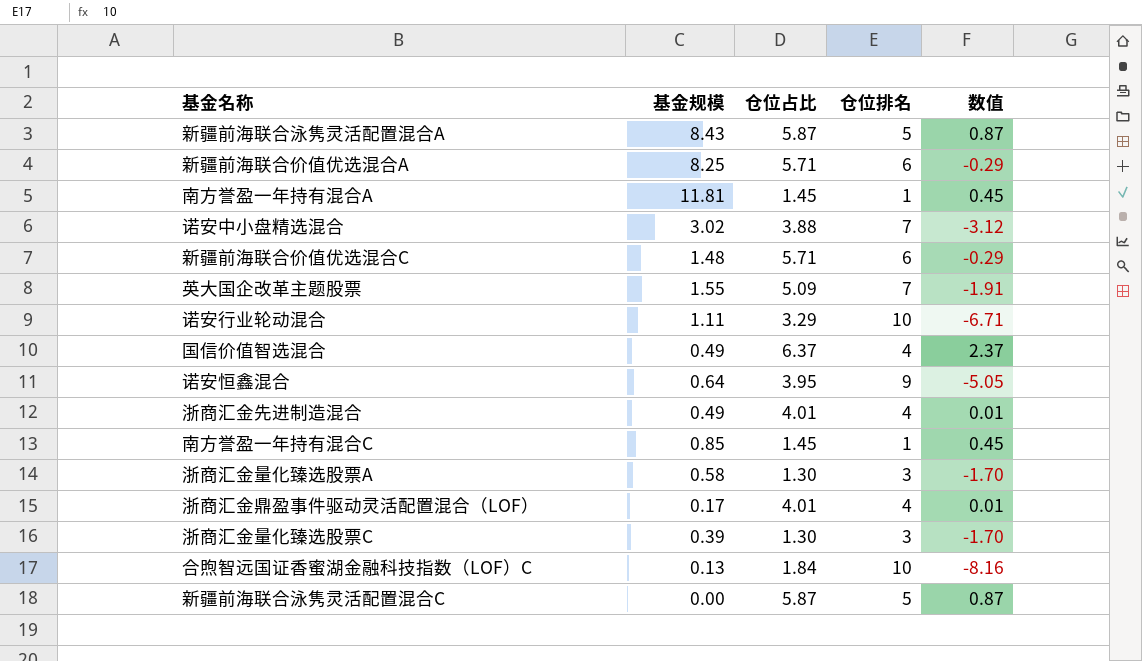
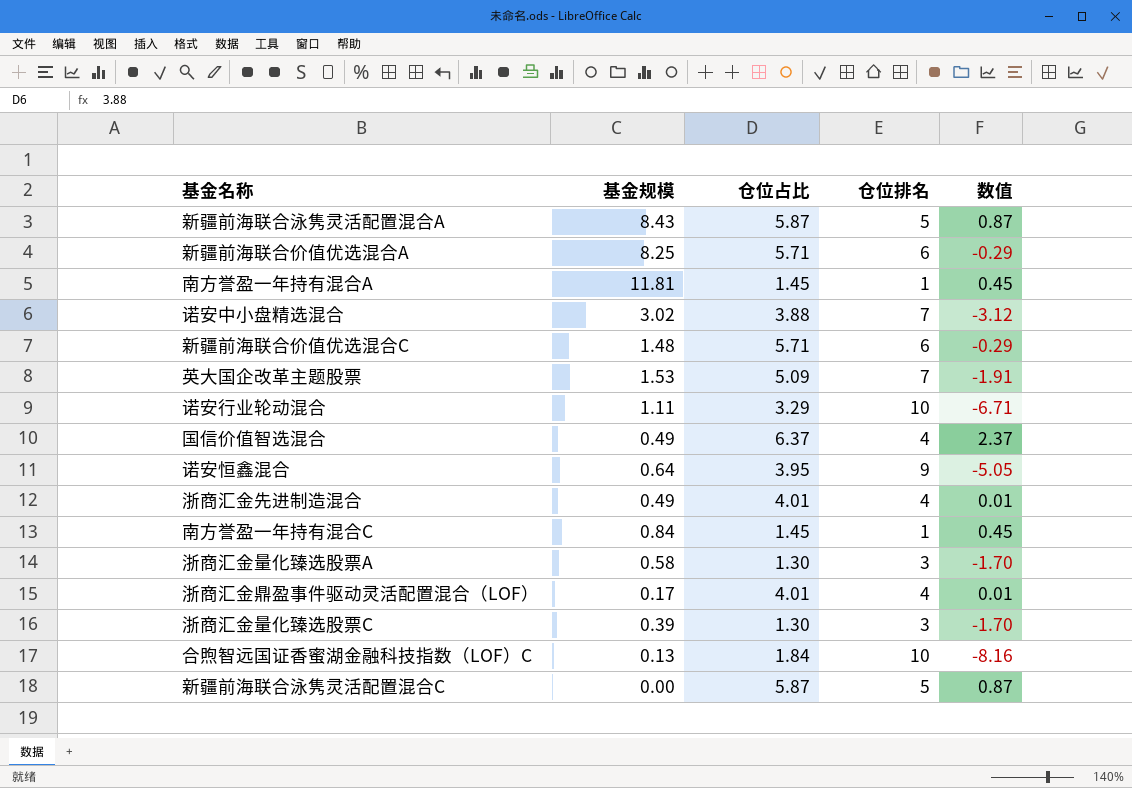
英大国企改革主题股票 | 基金规模: 1.55 -> 1.53
南方誉盈一年持有混合C | 基金规模: 0.85 -> 0.84

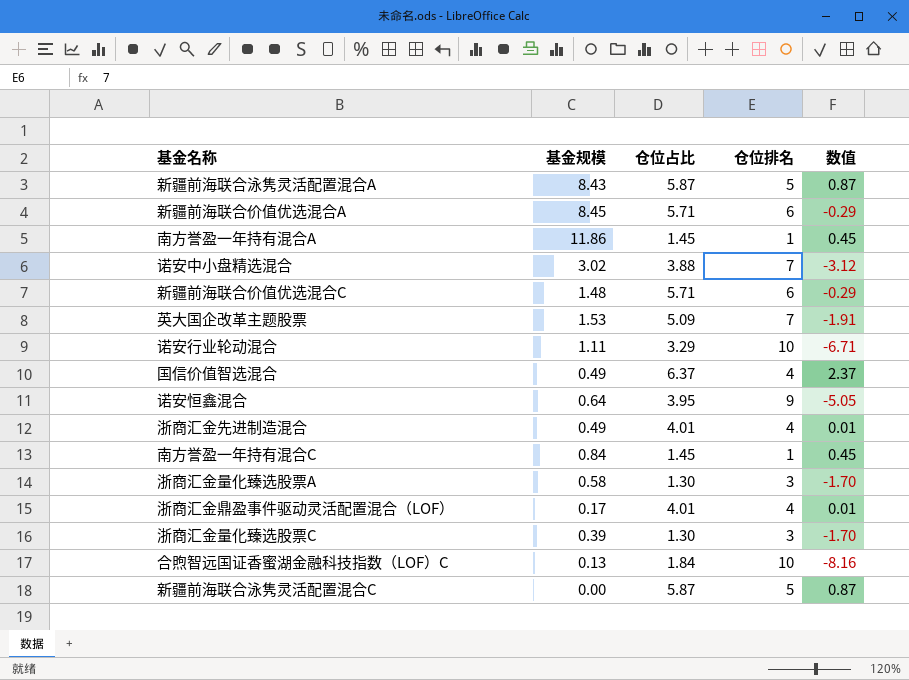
新疆前海联合价值优选混合A | 基金规模: 8.25 -> 8.45
南方誉盈一年持有混合A | 基金规模: 11.81 -> 11.86

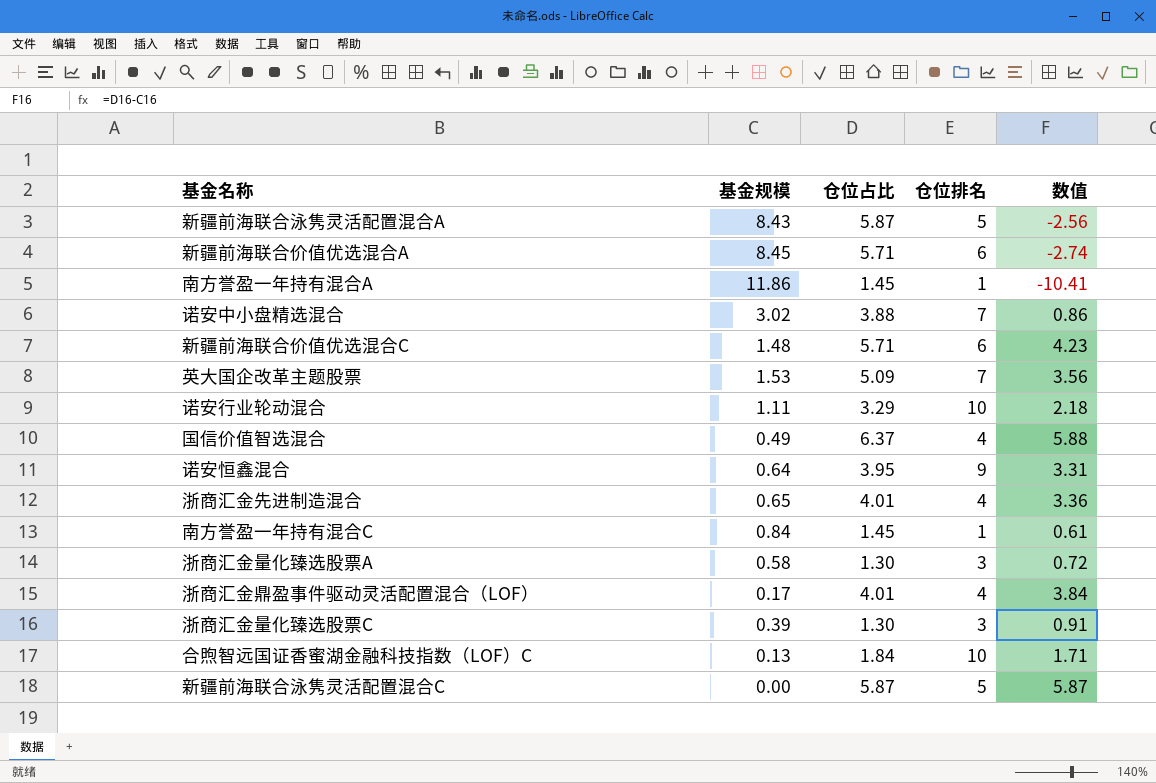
column 数值 | formula: [仓位占比] - [仓位排名] -> [仓位占比] - [基金规模]
浙商汇金先进制造混合 | 基金规模: 0.49 -> 0.65

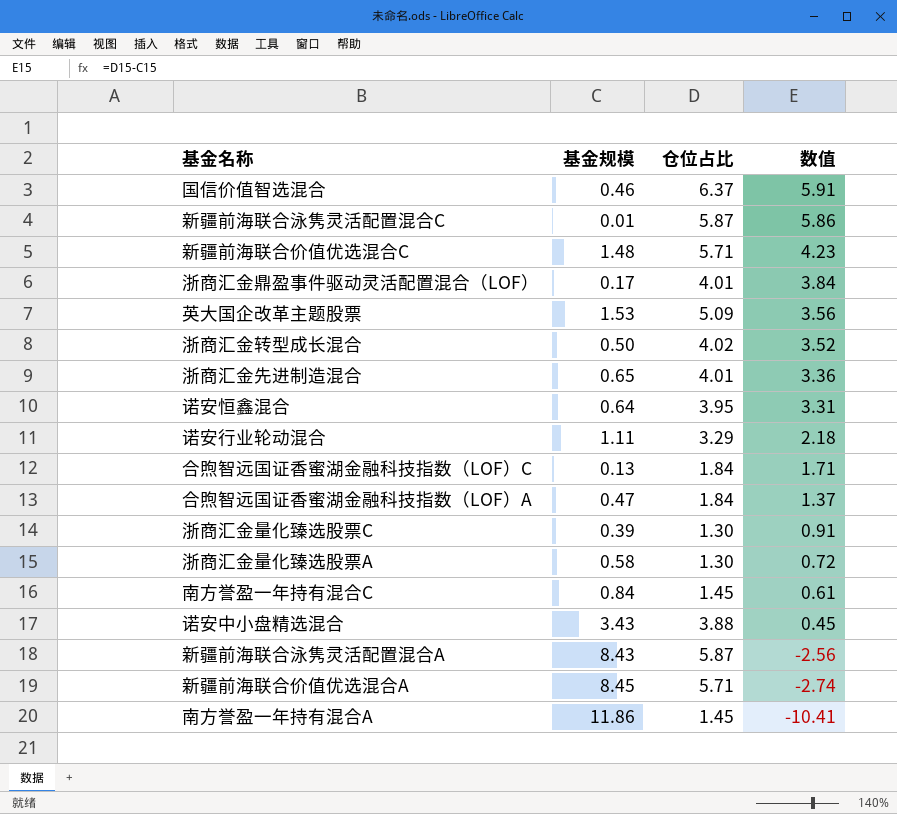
row order: none -> 数值 descending
column 仓位排名 | position: 4 -> none
国信价值智选混合 | 基金规模: 0.49 -> 0.46
国信价值智选混合 | 数值: 5.88 -> 5.91
新疆前海联合泳隽灵活配置混合C | 基金规模: 0.00 -> 0.01
新疆前海联合泳隽灵活配置混合C | 数值: 5.87 -> 5.86
row 浙商汇金转型成长混合: none -> 0.50 | 4.02 | 3.52
row 合煦智远国证香蜜湖金融科技指数（LOF）A: none -> 0.47 | 1.84 | 1.37
诺安中小盘精选混合 | 基金规模: 3.02 -> 3.43
诺安中小盘精选混合 | 数值: 0.86 -> 0.45

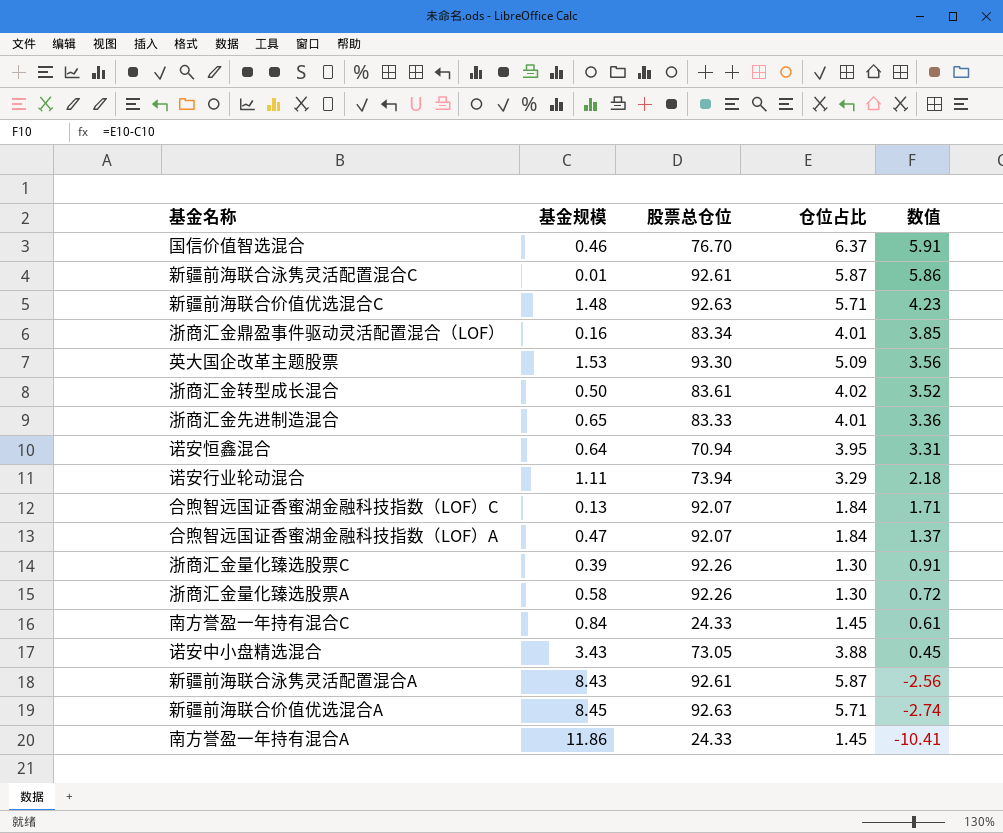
column 股票总仓位 | position: none -> 3
浙商汇金鼎盈事件驱动灵活配置混合（LOF） | 基金规模: 0.17 -> 0.16
浙商汇金鼎盈事件驱动灵活配置混合（LOF） | 数值: 3.84 -> 3.85

